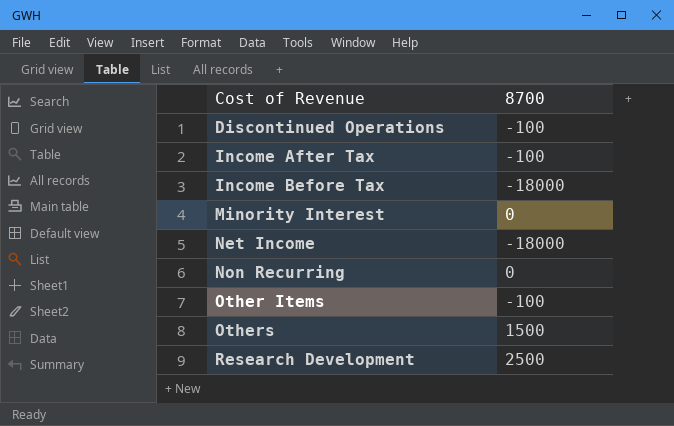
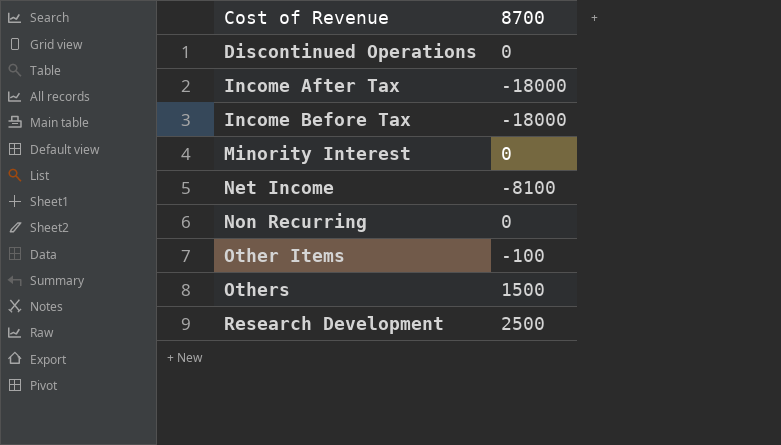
Discontinued Operations | 8700: -100 -> 0
Income After Tax | 8700: -100 -> -18000
Net Income | 8700: -18000 -> -8100

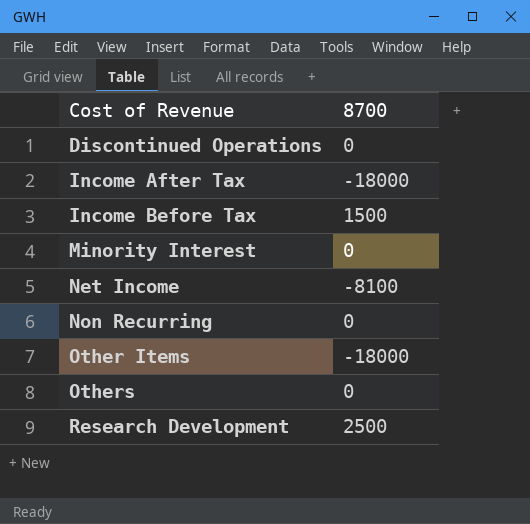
Income Before Tax | 8700: -18000 -> 1500
Other Items | 8700: -100 -> -18000
Others | 8700: 1500 -> 0

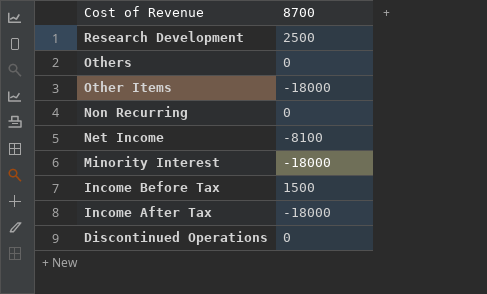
row order: Cost of Revenue ascending -> Cost of Revenue descending
Minority Interest | 8700: 0 -> -18000

